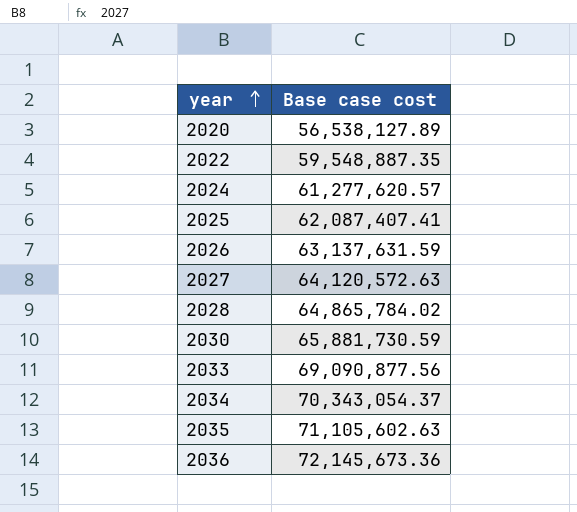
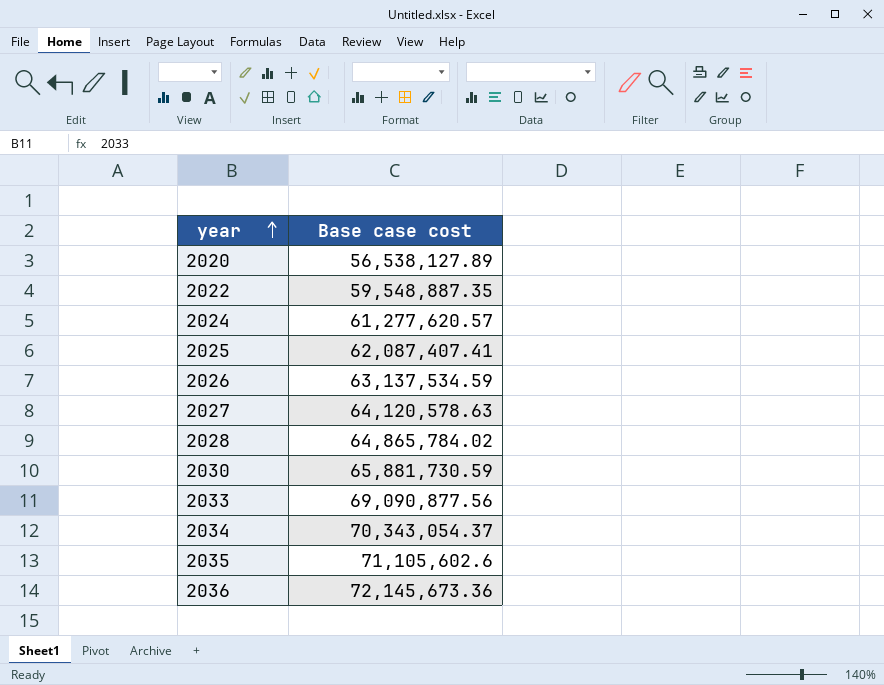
2026 | Base case cost: 63,137,631.59 -> 63,137,534.59
2027 | Base case cost: 64,120,572.63 -> 64,120,578.63
2035 | Base case cost: 71,105,602.63 -> 71,105,602.6

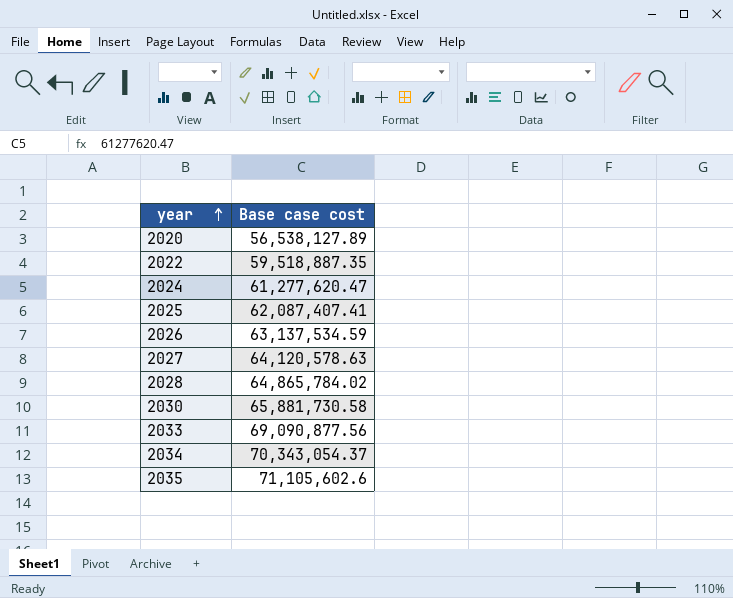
row 2036: 72,145,673.36 -> none
2022 | Base case cost: 59,548,887.35 -> 59,518,887.35
2024 | Base case cost: 61,277,620.57 -> 61,277,620.47
2030 | Base case cost: 65,881,730.59 -> 65,881,730.58

